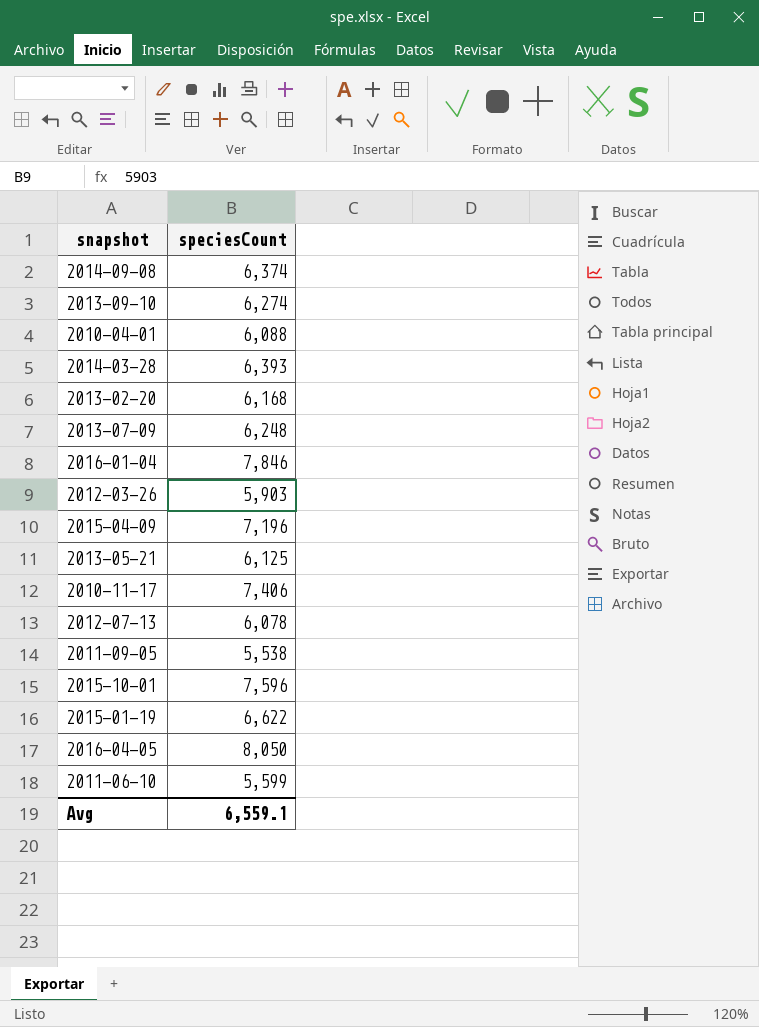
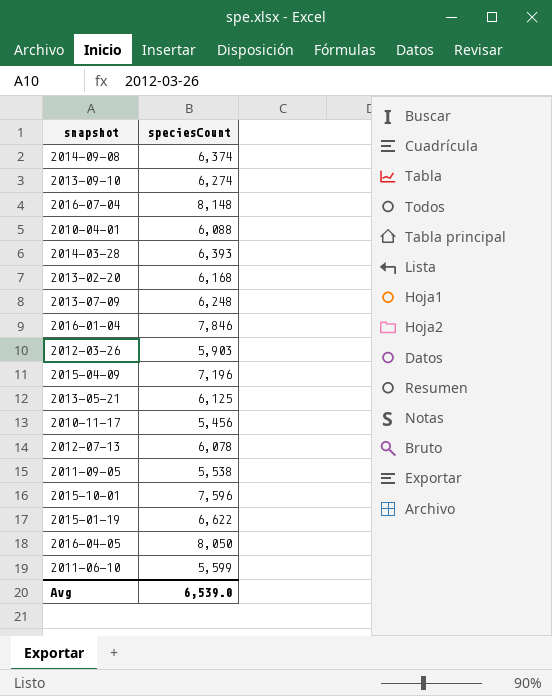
row 2016-07-04: none -> 8,148
2010-11-17 | speciesCount: 7,406 -> 5,456
Avg | speciesCount: 6,559.1 -> 6,539.0

